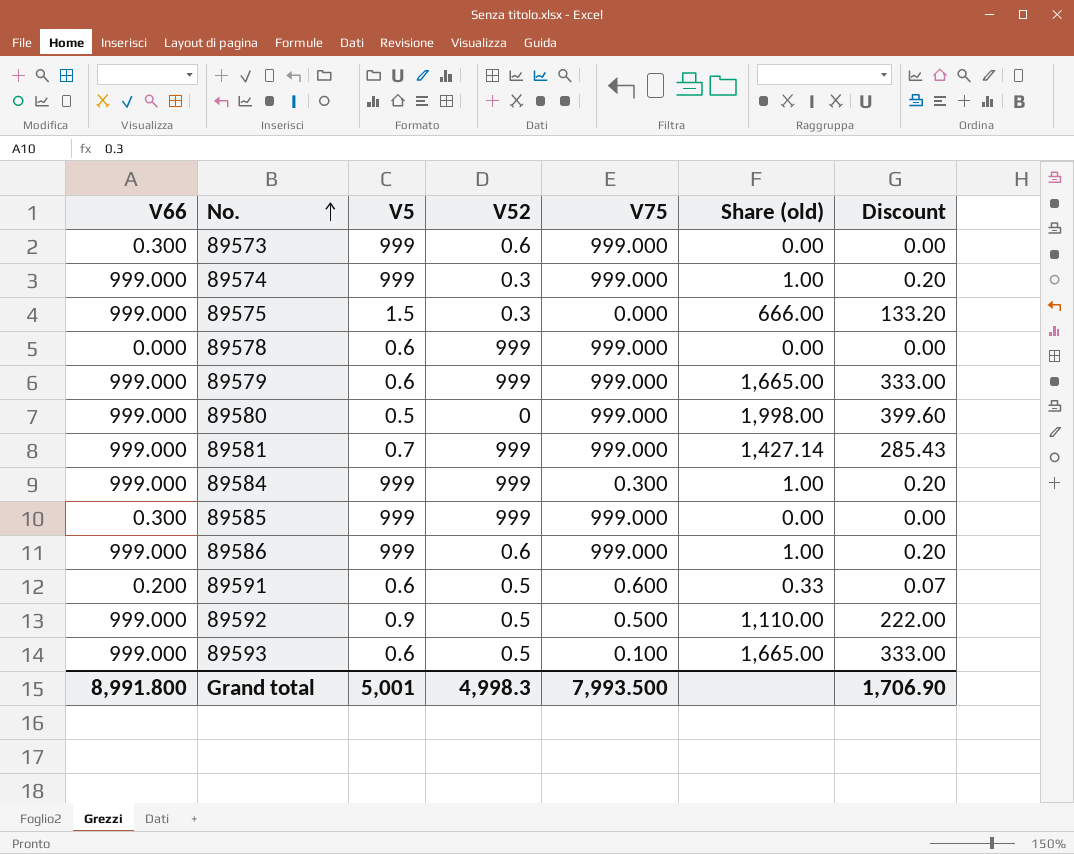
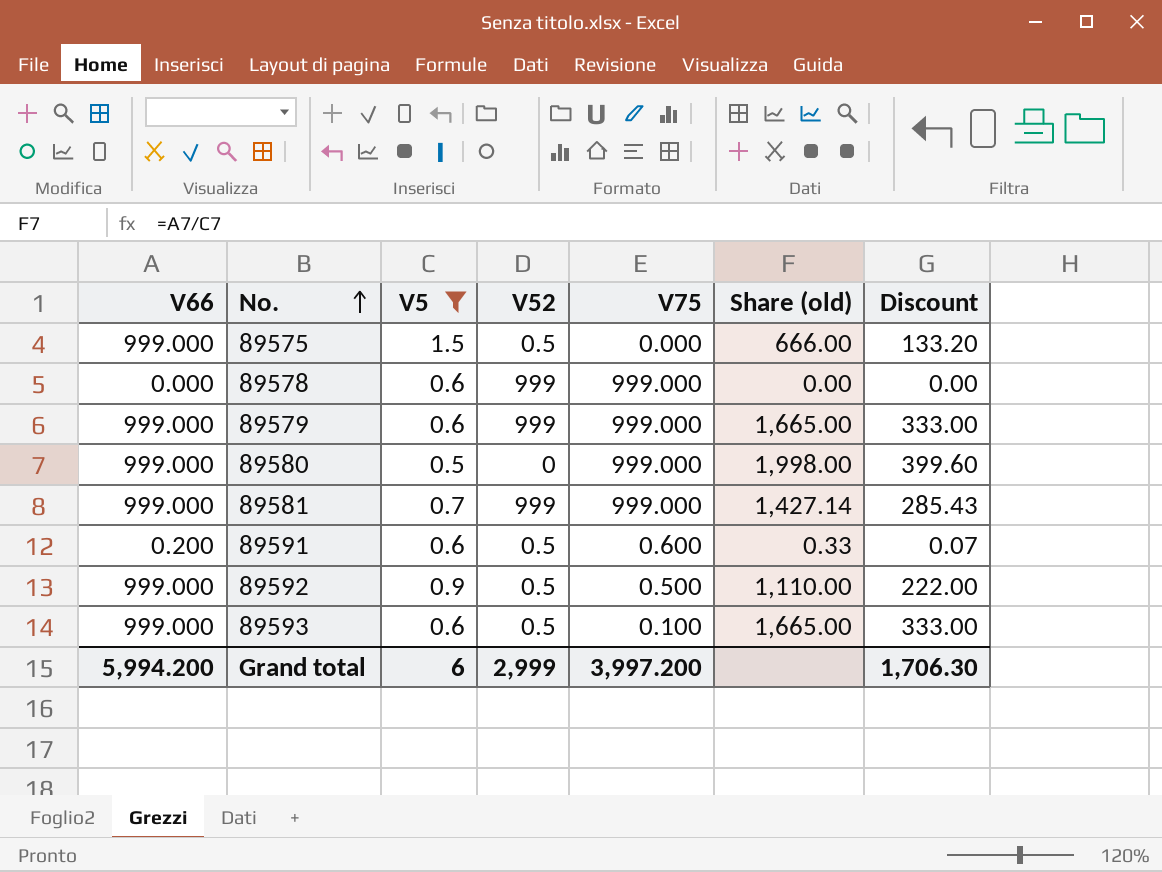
filter: none -> V5 != 999
89575 | V52: 0.3 -> 0.5
Grand total | V66: 8,991.800 -> 5,994.200
Grand total | V5: 5,001 -> 6
Grand total | V52: 4,998.3 -> 2,999
Grand total | V75: 7,993.500 -> 3,997.200
Grand total | Discount: 1,706.90 -> 1,706.30

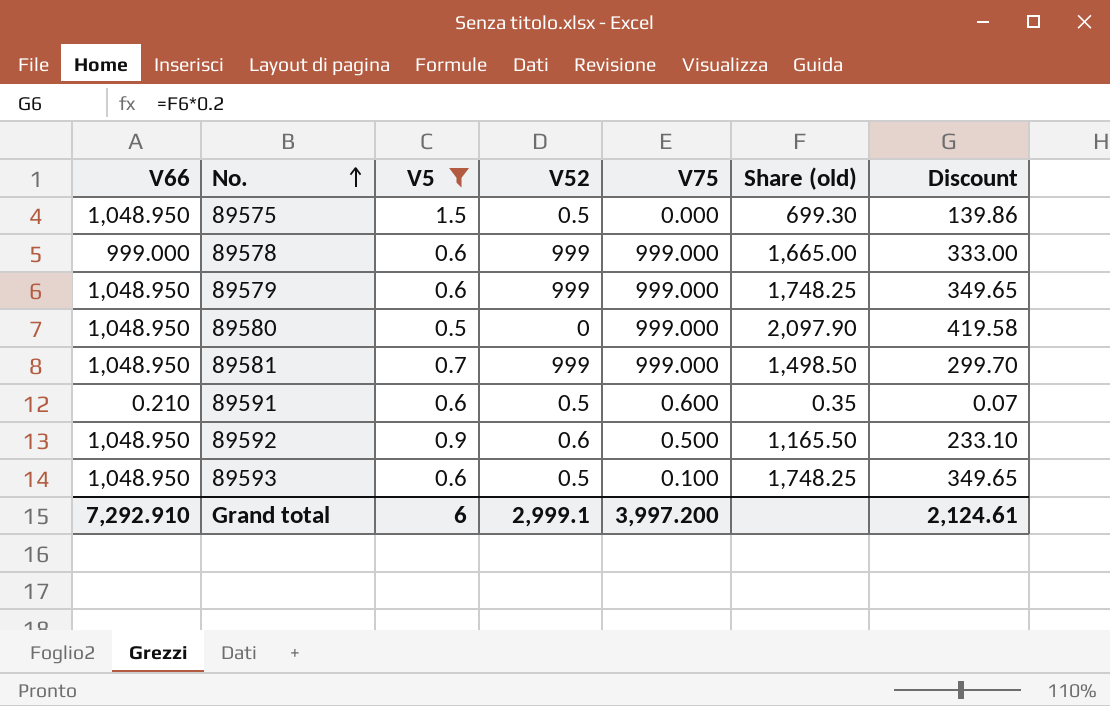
89575 | V66: 999.000 -> 1,048.950
89575 | Share (old): 666.00 -> 699.30
89575 | Discount: 133.20 -> 139.86
89578 | V66: 0.000 -> 999.000
89578 | Share (old): 0.00 -> 1,665.00
89578 | Discount: 0.00 -> 333.00
89579 | V66: 999.000 -> 1,048.950
89579 | Share (old): 1,665.00 -> 1,748.25
89579 | Discount: 333.00 -> 349.65
89580 | V66: 999.000 -> 1,048.950
89580 | Share (old): 1,998.00 -> 2,097.90
89580 | Discount: 399.60 -> 419.58
89581 | V66: 999.000 -> 1,048.950
89581 | Share (old): 1,427.14 -> 1,498.50
89581 | Discount: 285.43 -> 299.70
89591 | V66: 0.200 -> 0.210
89591 | Share (old): 0.33 -> 0.35
89592 | V66: 999.000 -> 1,048.950
89592 | V52: 0.5 -> 0.6
89592 | Share (old): 1,110.00 -> 1,165.50
89592 | Discount: 222.00 -> 233.10
89593 | V66: 999.000 -> 1,048.950
89593 | Share (old): 1,665.00 -> 1,748.25
89593 | Discount: 333.00 -> 349.65
Grand total | V66: 5,994.200 -> 7,292.910
Grand total | V52: 2,999 -> 2,999.1
Grand total | Discount: 1,706.30 -> 2,124.61

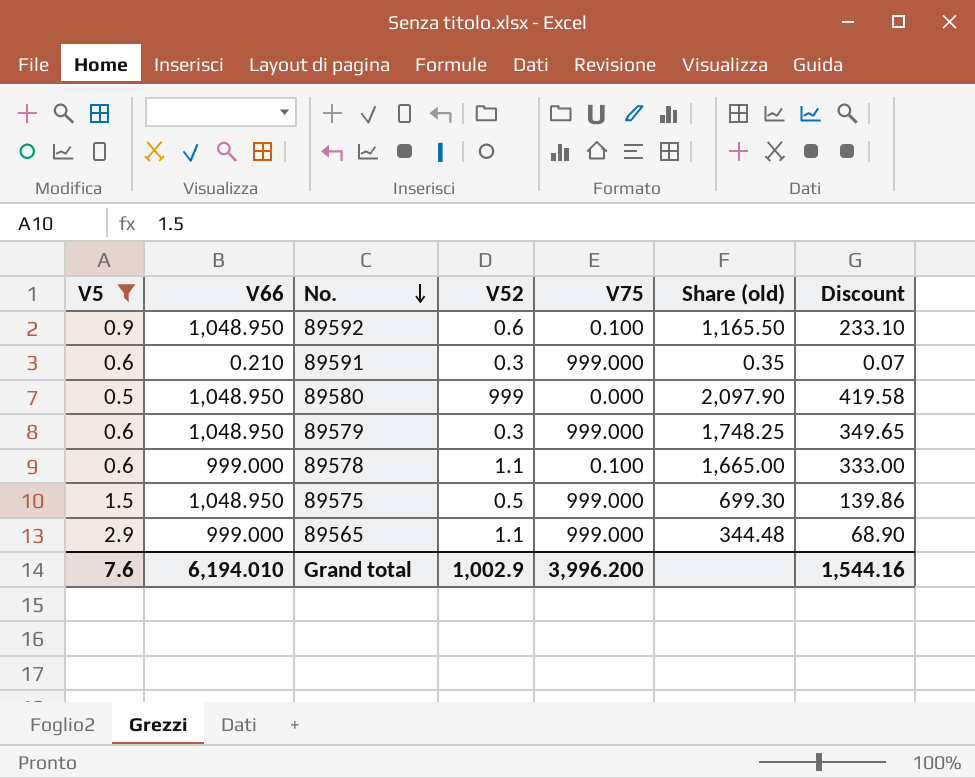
row order: No. ascending -> No. descending
column V5 | position: 3 -> 1
row 89581: 1,048.950 | 0.7 | 999 | 999.000 | 1,498.50 | 299.70 -> none
row 89593: 1,048.950 | 0.6 | 0.5 | 0.100 | 1,748.25 | 349.65 -> none
89592 | V75: 0.500 -> 0.100
89591 | V52: 0.5 -> 0.3
89591 | V75: 0.600 -> 999.000
89580 | V52: 0 -> 999
89580 | V75: 999.000 -> 0.000
89579 | V52: 999 -> 0.3
89578 | V52: 999 -> 1.1
89578 | V75: 999.000 -> 0.100
89575 | V75: 0.000 -> 999.000
row 89565: none -> 2.9 | 999.000 | 1.1 | 999.000 | 344.48 | 68.90
Grand total | V5: 6 -> 7.6
Grand total | V66: 7,292.910 -> 6,194.010
Grand total | V52: 2,999.1 -> 1,002.9
Grand total | V75: 3,997.200 -> 3,996.200
Grand total | Discount: 2,124.61 -> 1,544.16

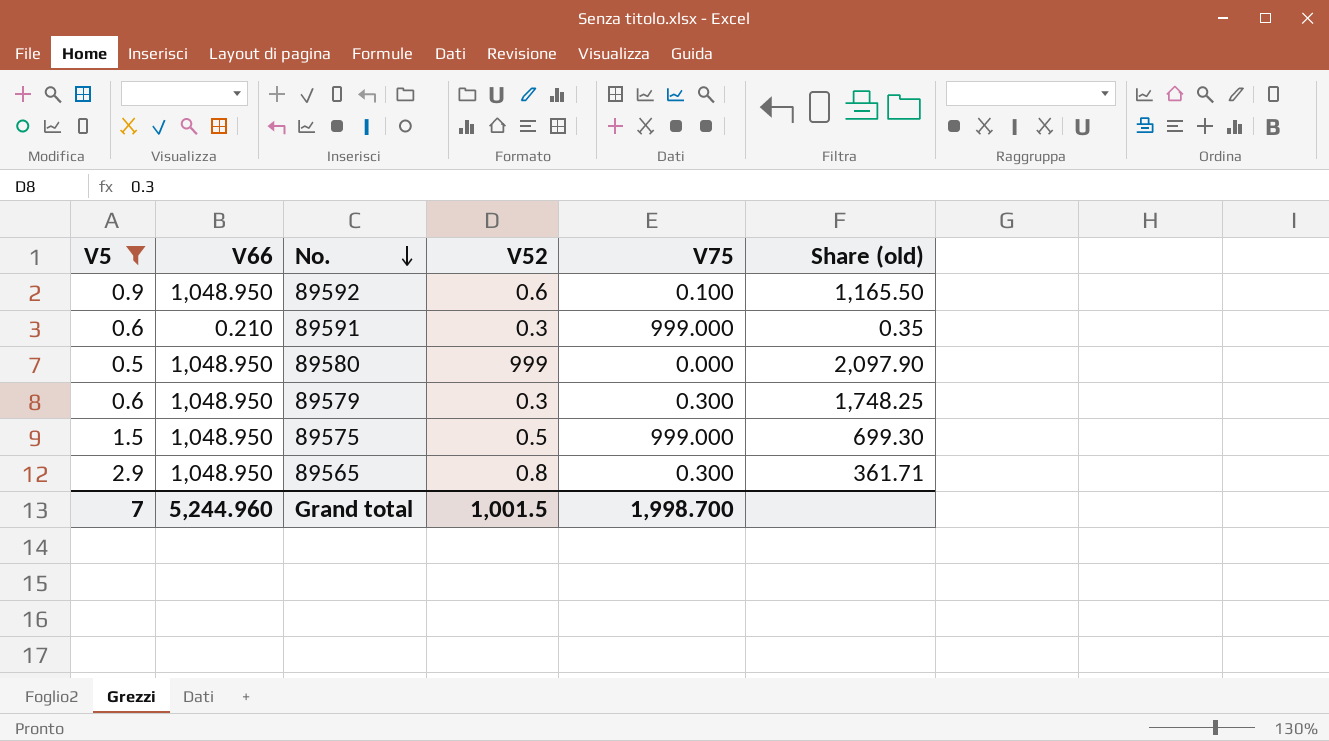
column Discount | formula: [Share (old)] * 0.2 -> none
row 89578: 0.6 | 999.000 | 1.1 | 0.100 | 1,665.00 | 333.00 -> none
89579 | V75: 999.000 -> 0.300
89565 | V66: 999.000 -> 1,048.950
89565 | V52: 1.1 -> 0.8
89565 | V75: 999.000 -> 0.300
89565 | Share (old): 344.48 -> 361.71
Grand total | V5: 7.6 -> 7
Grand total | V66: 6,194.010 -> 5,244.960
Grand total | V52: 1,002.9 -> 1,001.5
Grand total | V75: 3,996.200 -> 1,998.700

